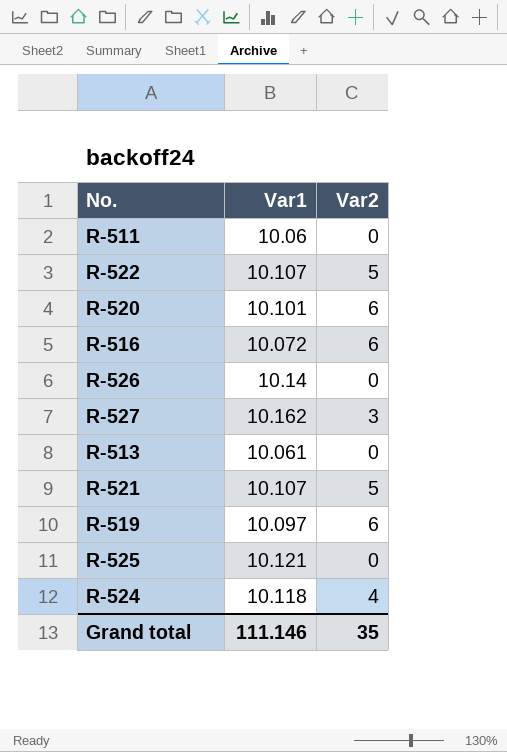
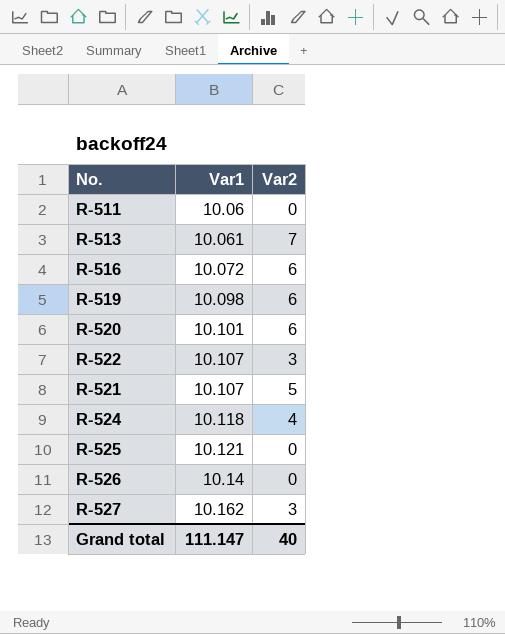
row order: none -> Var1 ascending
R-513 | Var2: 0 -> 7
R-519 | Var1: 10.097 -> 10.098
R-522 | Var2: 5 -> 3
Grand total | Var1: 111.146 -> 111.147
Grand total | Var2: 35 -> 40

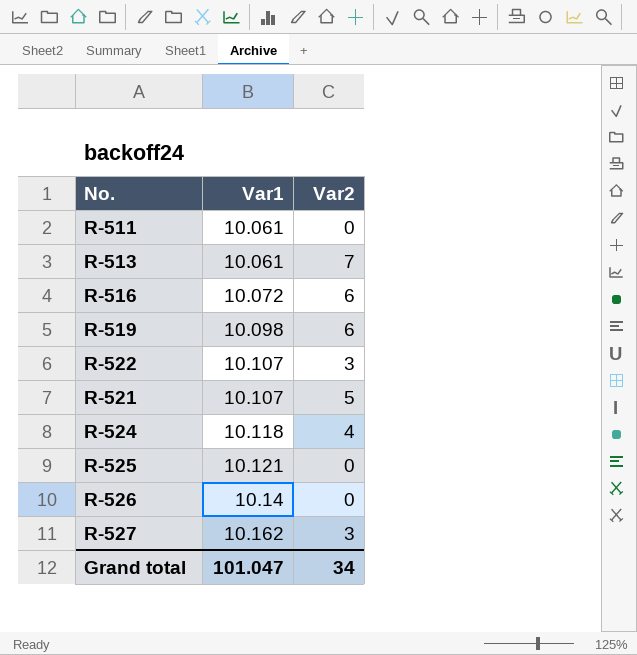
row R-520: 10.101 | 6 -> none
R-511 | Var1: 10.06 -> 10.061
Grand total | Var1: 111.147 -> 101.047
Grand total | Var2: 40 -> 34

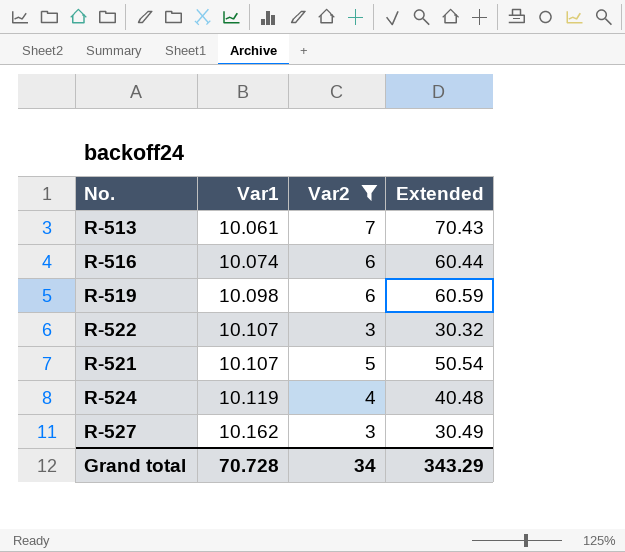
filter: none -> Var2 != 0
column Extended | formula: none -> [Var1] * [Var2]
R-516 | Var1: 10.072 -> 10.074
R-524 | Var1: 10.118 -> 10.119
Grand total | Var1: 101.047 -> 70.728

